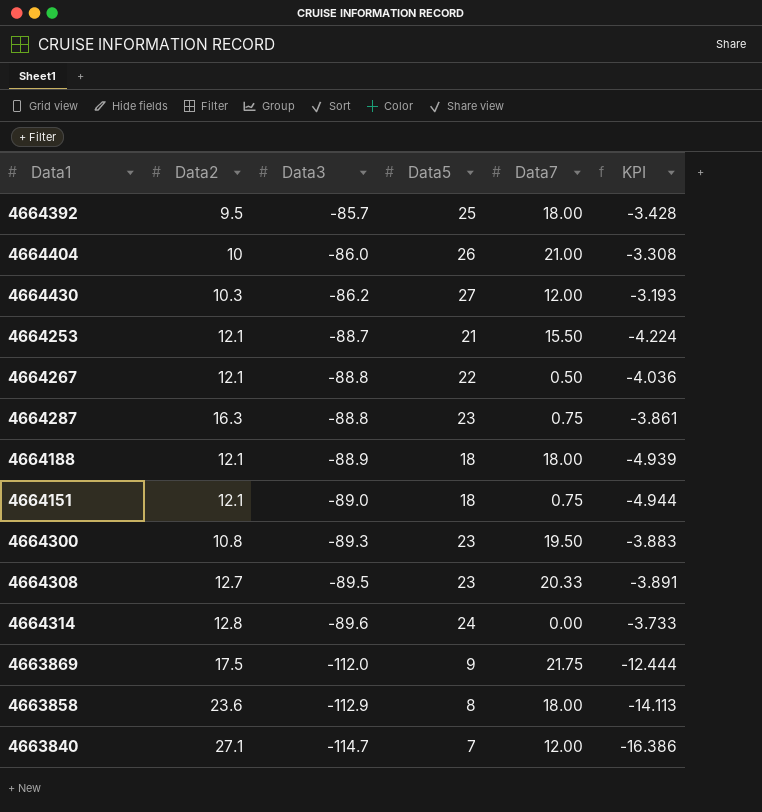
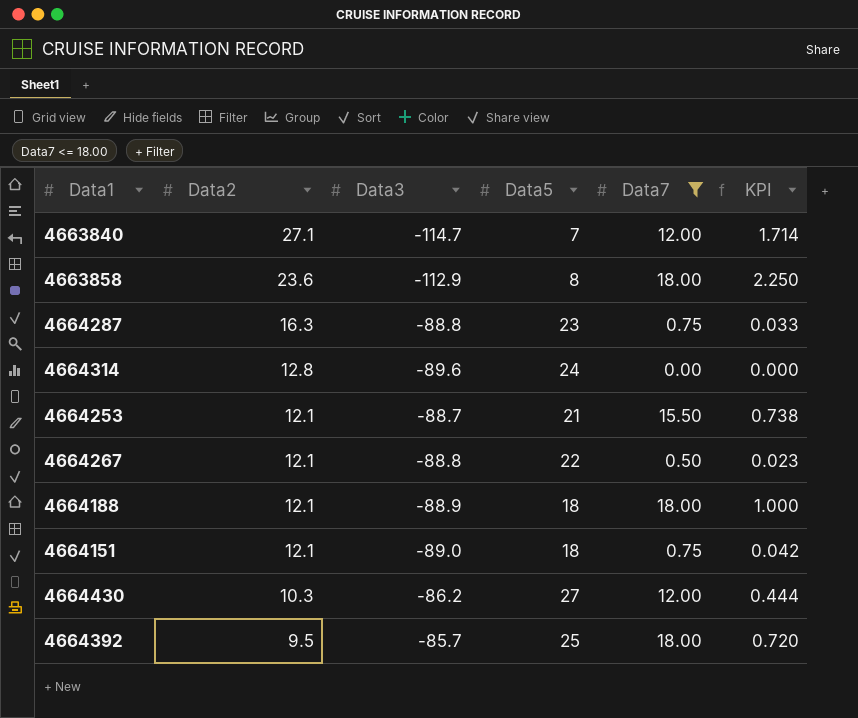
filter: none -> Data7 <= 18.00
row order: Data3 descending -> Data2 descending
column KPI | formula: [Data3] / [Data5] -> [Data7] / [Data5]

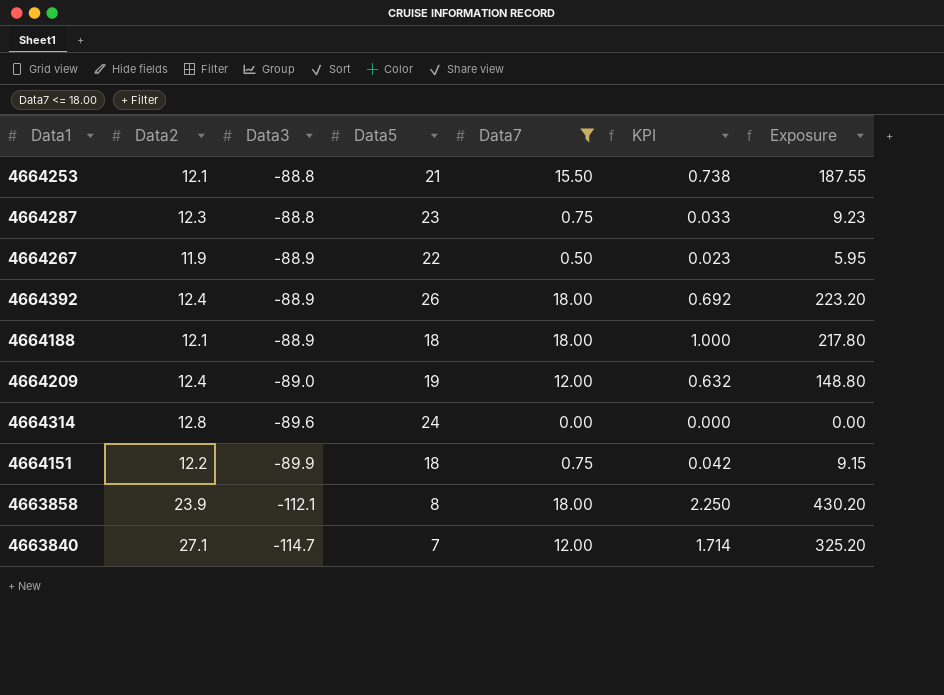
row order: Data2 descending -> Data3 descending
column Exposure | formula: none -> [Data2] * [Data7]
row 4664430: 10.3 | -86.2 | 27 | 12.00 | 0.444 -> none
4664253 | Data3: -88.7 -> -88.8
4664287 | Data2: 16.3 -> 12.3
4664267 | Data2: 12.1 -> 11.9
4664267 | Data3: -88.8 -> -88.9
4664392 | Data2: 9.5 -> 12.4
4664392 | Data3: -85.7 -> -88.9
4664392 | Data5: 25 -> 26
4664392 | KPI: 0.720 -> 0.692
row 4664209: none -> 12.4 | -89.0 | 19 | 12.00 | 0.632 | 148.80
4664151 | Data2: 12.1 -> 12.2
4664151 | Data3: -89.0 -> -89.9
4663858 | Data2: 23.6 -> 23.9
4663858 | Data3: -112.9 -> -112.1

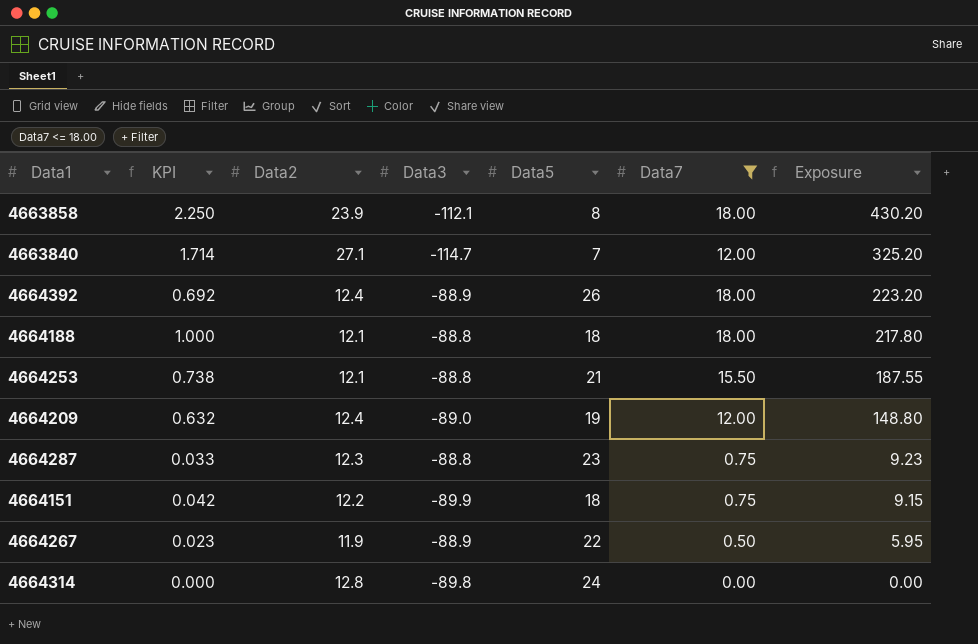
row order: Data3 descending -> Exposure descending
column KPI | position: 6 -> 2
4664188 | Data3: -88.9 -> -88.8
4664314 | Data3: -89.6 -> -89.8

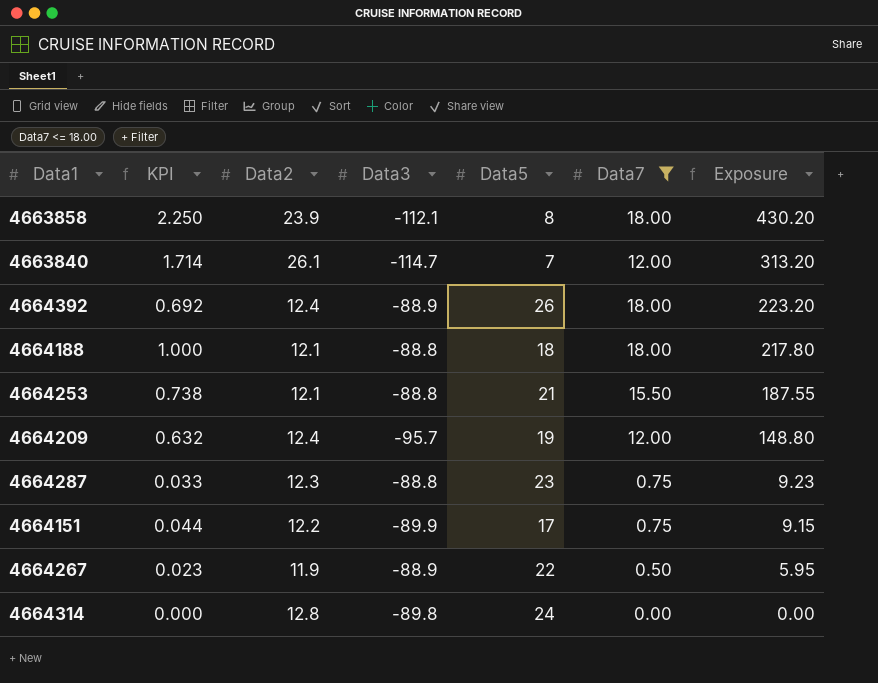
4663840 | Data2: 27.1 -> 26.1
4663840 | Exposure: 325.20 -> 313.20
4664209 | Data3: -89.0 -> -95.7
4664151 | KPI: 0.042 -> 0.044
4664151 | Data5: 18 -> 17

